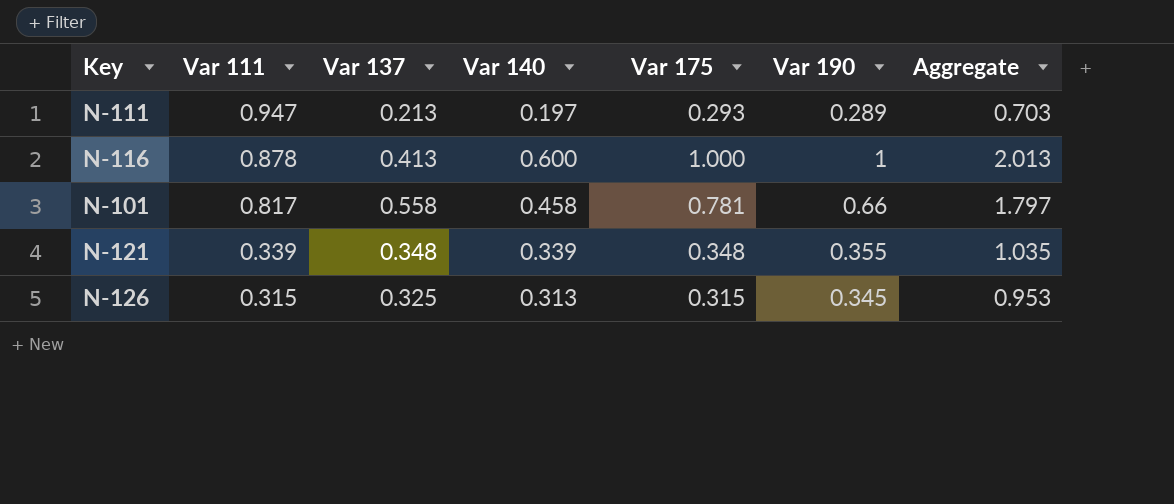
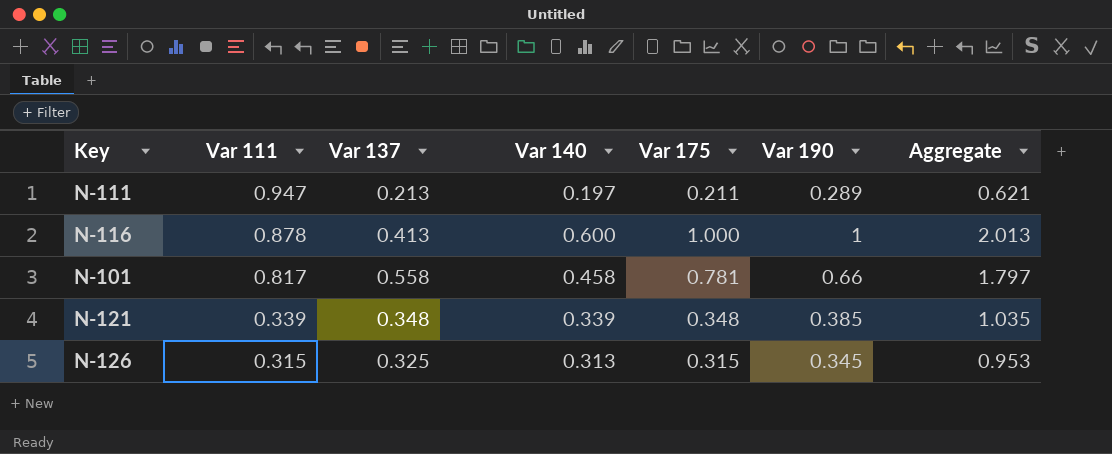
N-111 | Var 175: 0.293 -> 0.211
N-111 | Aggregate: 0.703 -> 0.621
N-121 | Var 190: 0.355 -> 0.385

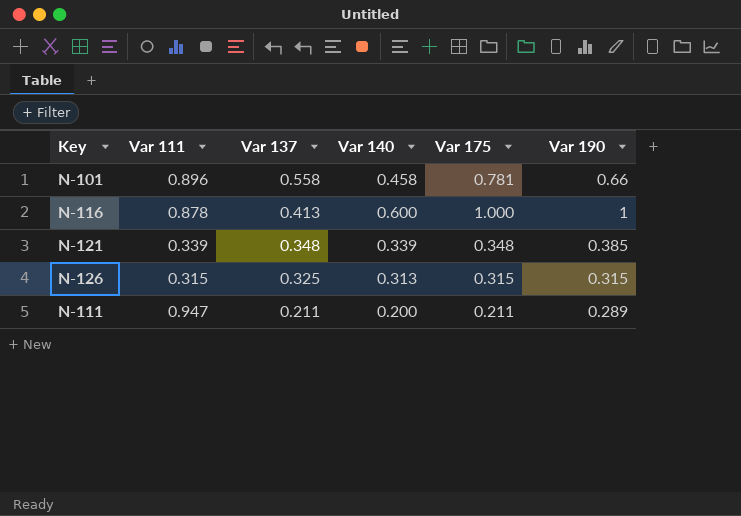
row order: Var 111 descending -> Var 137 descending
column Aggregate | formula: [Var 137] + [Var 140] + [Var 175] -> none
N-101 | Var 111: 0.817 -> 0.896
N-126 | Var 190: 0.345 -> 0.315
N-111 | Var 137: 0.213 -> 0.211
N-111 | Var 140: 0.197 -> 0.200

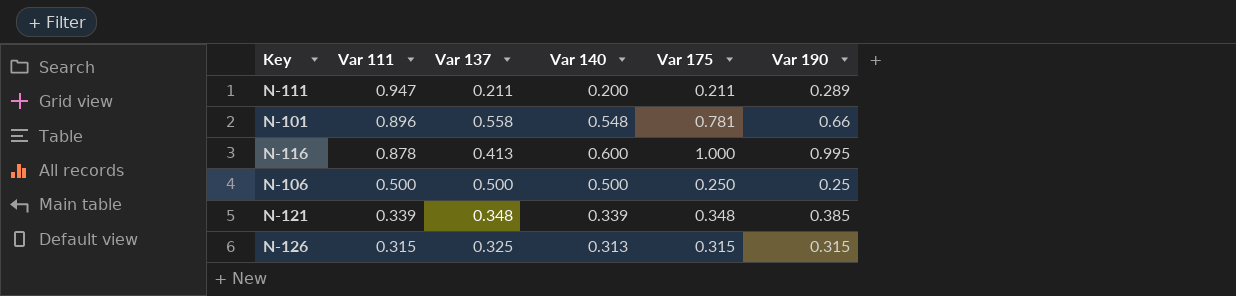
row order: Var 137 descending -> Var 111 descending
N-101 | Var 140: 0.458 -> 0.548
N-116 | Var 190: 1 -> 0.995
row N-106: none -> 0.500 | 0.500 | 0.500 | 0.250 | 0.25

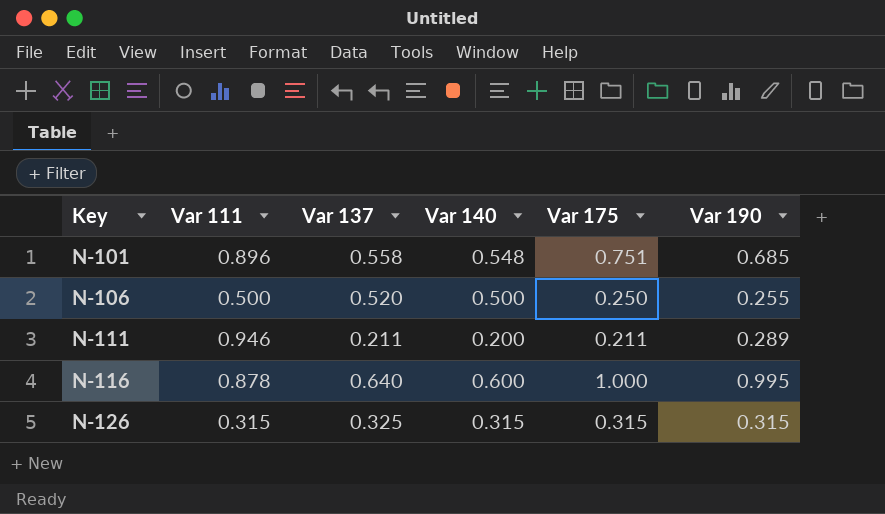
row order: Var 111 descending -> Key ascending
row N-121: 0.339 | 0.348 | 0.339 | 0.348 | 0.385 -> none
N-101 | Var 175: 0.781 -> 0.751
N-101 | Var 190: 0.66 -> 0.685
N-106 | Var 137: 0.500 -> 0.520
N-106 | Var 190: 0.25 -> 0.255
N-111 | Var 111: 0.947 -> 0.946
N-116 | Var 137: 0.413 -> 0.640
N-126 | Var 140: 0.313 -> 0.315

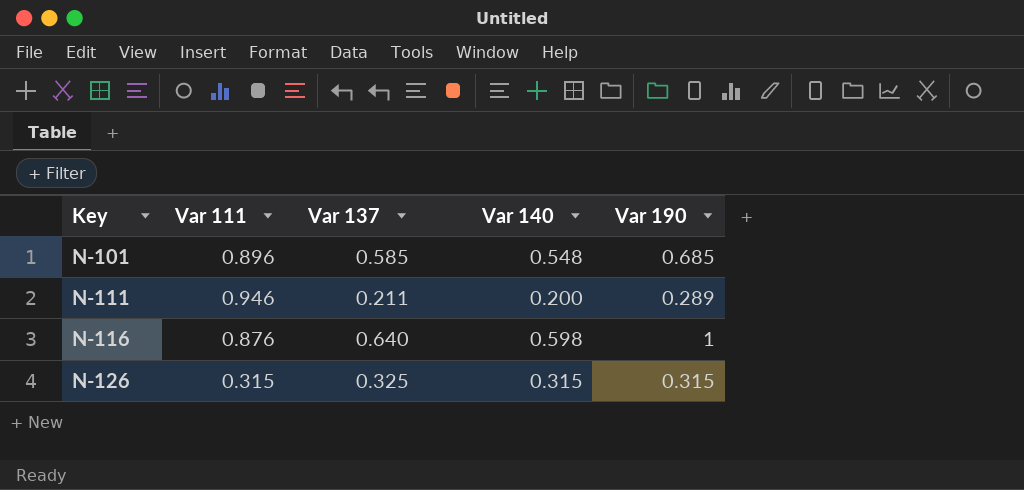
column Var 175 | position: 5 -> none
row N-106: 0.500 | 0.520 | 0.500 | 0.250 | 0.255 -> none
N-101 | Var 137: 0.558 -> 0.585
N-116 | Var 111: 0.878 -> 0.876
N-116 | Var 140: 0.600 -> 0.598
N-116 | Var 190: 0.995 -> 1

